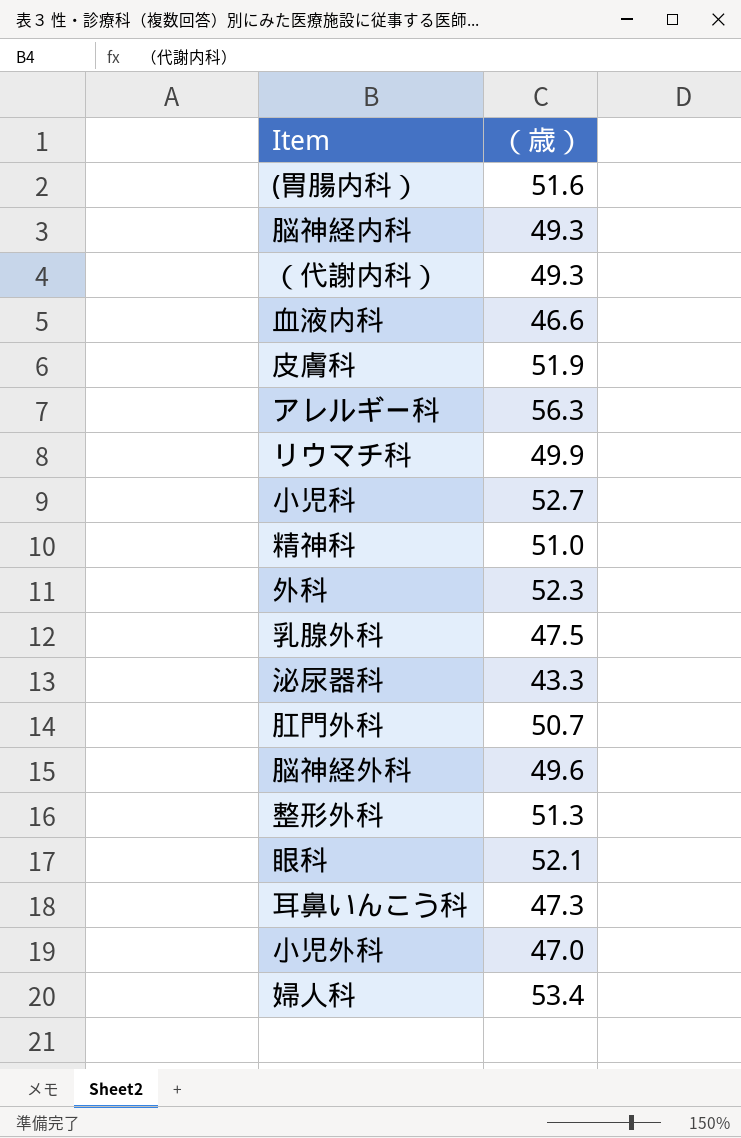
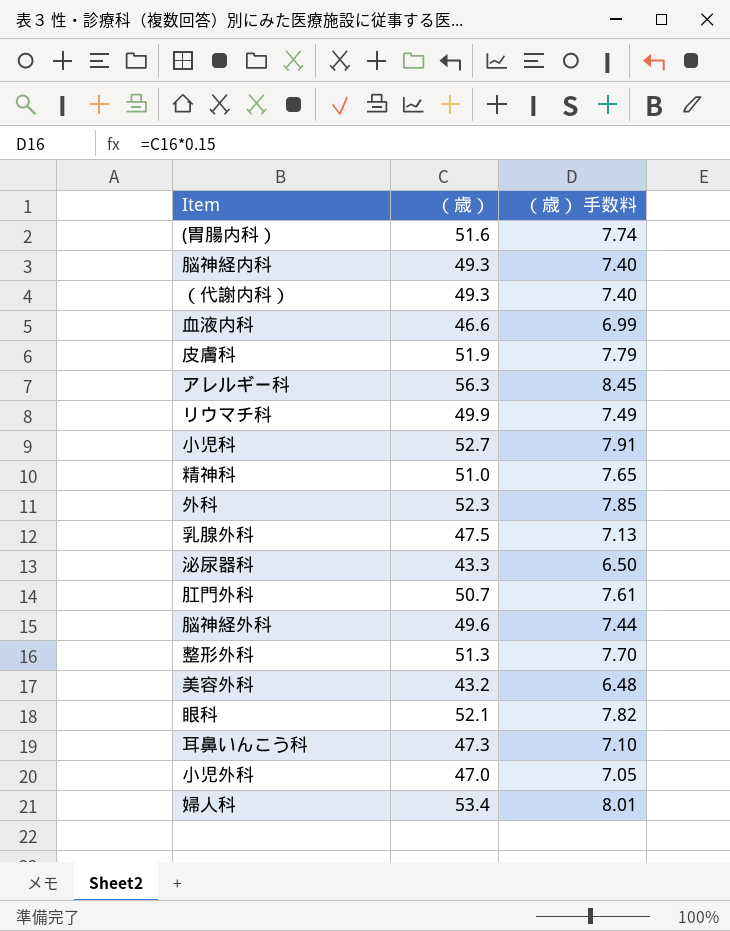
column （歳） 手数料 | formula: none -> [（歳）] * 0.15
row 美容外科: none -> 43.2 | 6.48

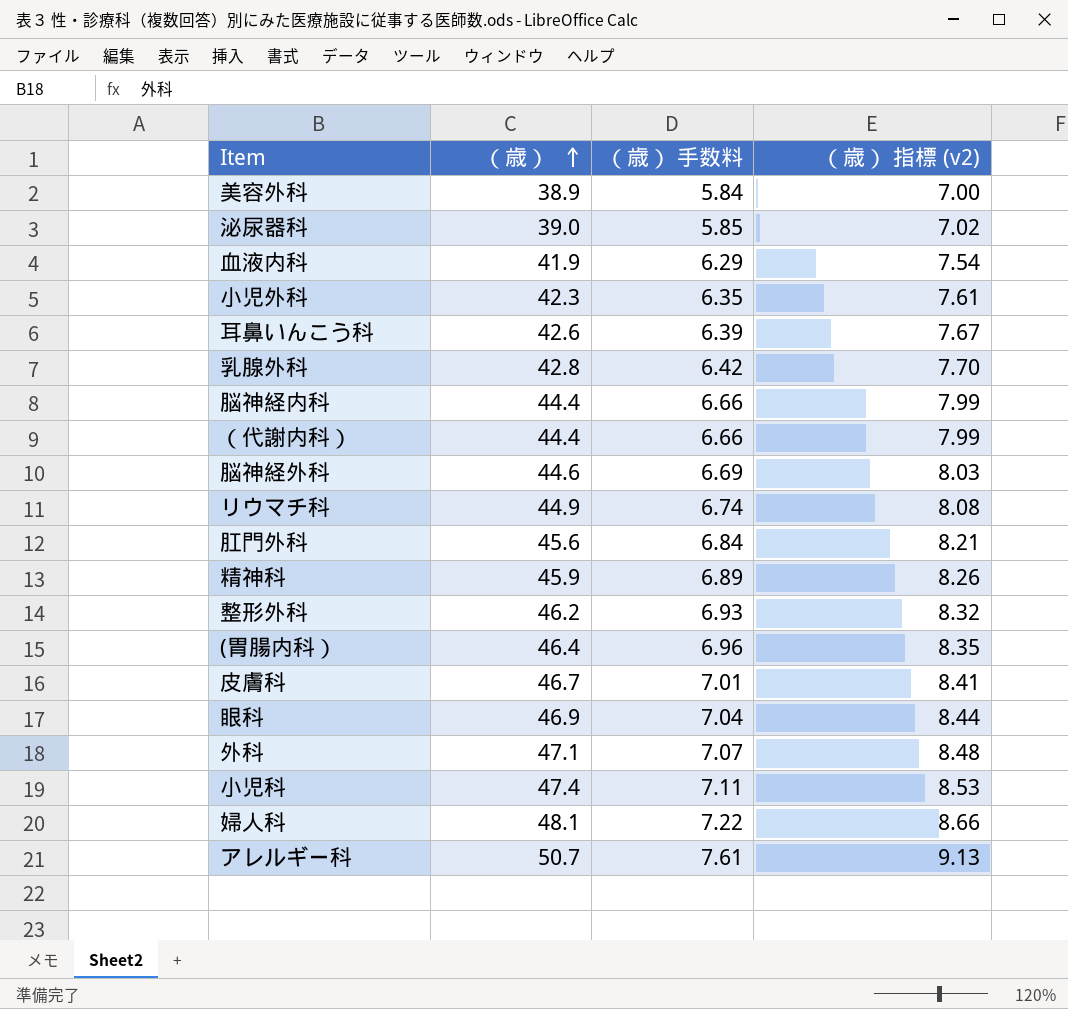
row order: none -> （歳） ascending
column （歳） 指標 (v2) | formula: none -> [（歳）] * 0.18
美容外科 | （歳）: 43.2 -> 38.9
美容外科 | （歳） 手数料: 6.48 -> 5.84
泌尿器科 | （歳）: 43.3 -> 39.0
泌尿器科 | （歳） 手数料: 6.50 -> 5.85
血液内科 | （歳）: 46.6 -> 41.9
血液内科 | （歳） 手数料: 6.99 -> 6.29
小児外科 | （歳）: 47.0 -> 42.3
小児外科 | （歳） 手数料: 7.05 -> 6.35
耳鼻いんこう科 | （歳）: 47.3 -> 42.6
耳鼻いんこう科 | （歳） 手数料: 7.10 -> 6.39
乳腺外科 | （歳）: 47.5 -> 42.8
乳腺外科 | （歳） 手数料: 7.13 -> 6.42
脳神経内科 | （歳）: 49.3 -> 44.4
脳神経内科 | （歳） 手数料: 7.40 -> 6.66
（代謝内科） | （歳）: 49.3 -> 44.4
（代謝内科） | （歳） 手数料: 7.40 -> 6.66
脳神経外科 | （歳）: 49.6 -> 44.6
脳神経外科 | （歳） 手数料: 7.44 -> 6.69
リウマチ科 | （歳）: 49.9 -> 44.9
リウマチ科 | （歳） 手数料: 7.49 -> 6.74
肛門外科 | （歳）: 50.7 -> 45.6
肛門外科 | （歳） 手数料: 7.61 -> 6.84
精神科 | （歳）: 51.0 -> 45.9
精神科 | （歳） 手数料: 7.65 -> 6.89
整形外科 | （歳）: 51.3 -> 46.2
整形外科 | （歳） 手数料: 7.70 -> 6.93
(胃腸内科） | （歳）: 51.6 -> 46.4
(胃腸内科） | （歳） 手数料: 7.74 -> 6.96
皮膚科 | （歳）: 51.9 -> 46.7
皮膚科 | （歳） 手数料: 7.79 -> 7.01
眼科 | （歳）: 52.1 -> 46.9
眼科 | （歳） 手数料: 7.82 -> 7.04
外科 | （歳）: 52.3 -> 47.1
外科 | （歳） 手数料: 7.85 -> 7.07
小児科 | （歳）: 52.7 -> 47.4
小児科 | （歳） 手数料: 7.91 -> 7.11
婦人科 | （歳）: 53.4 -> 48.1
婦人科 | （歳） 手数料: 8.01 -> 7.22
アレルギー科 | （歳）: 56.3 -> 50.7
アレルギー科 | （歳） 手数料: 8.45 -> 7.61

